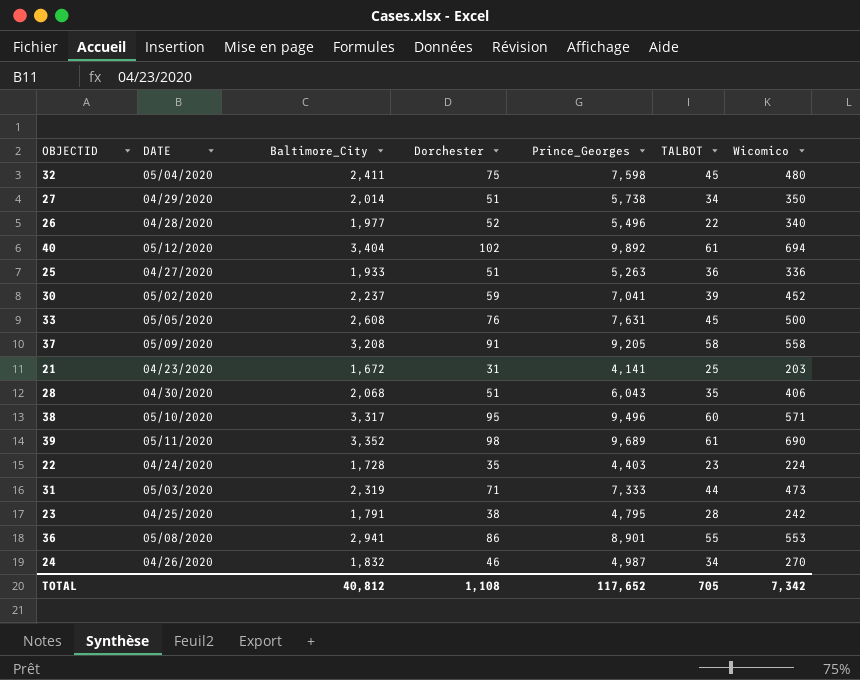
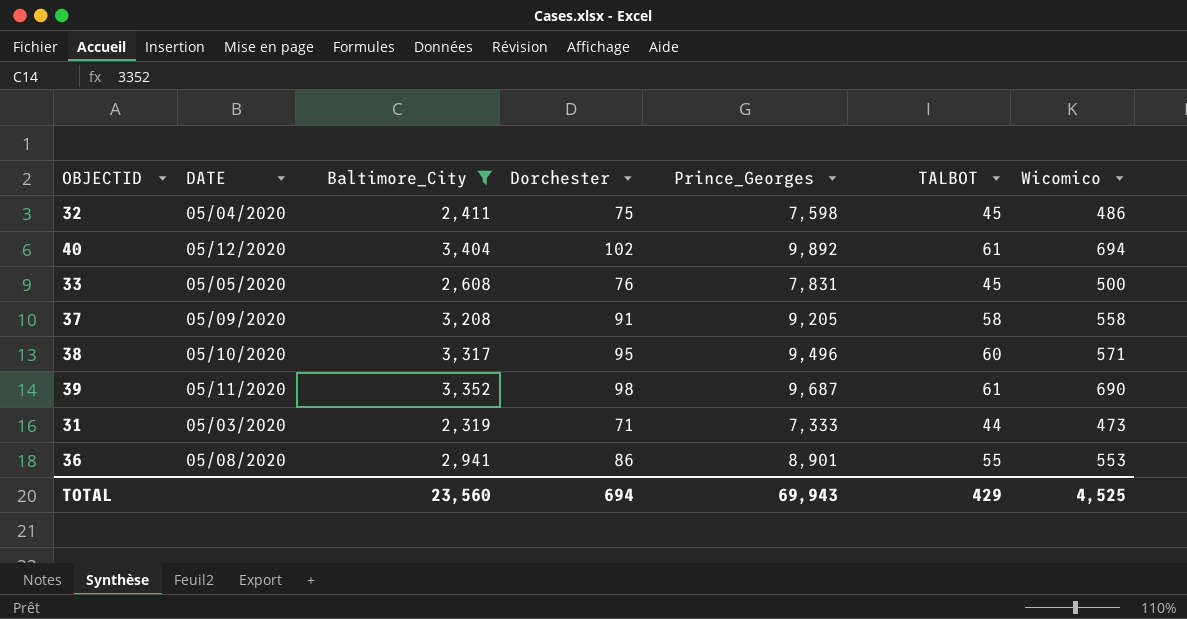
filter: none -> Baltimore_City >= 2,319
32 | Wicomico: 480 -> 486
33 | Prince_Georges: 7,631 -> 7,831
39 | Prince_Georges: 9,689 -> 9,687
TOTAL | Baltimore_City: 40,812 -> 23,560
TOTAL | Dorchester: 1,108 -> 694
TOTAL | Prince_Georges: 117,652 -> 69,943
TOTAL | TALBOT: 705 -> 429
TOTAL | Wicomico: 7,342 -> 4,525

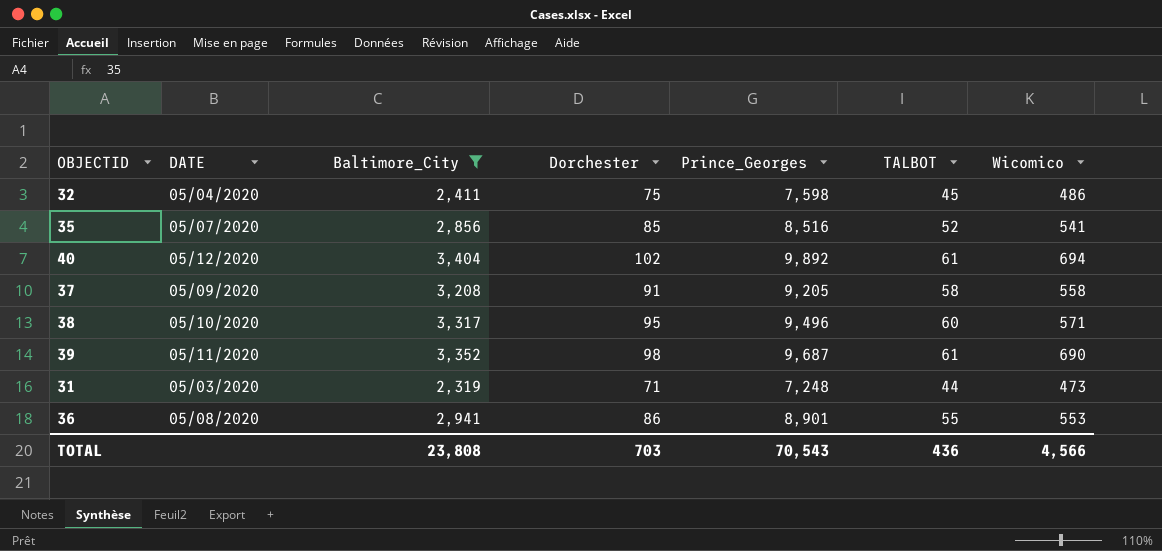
row 33: 05/05/2020 | 2,608 | 76 | 7,831 | 45 | 500 -> none
row 35: none -> 05/07/2020 | 2,856 | 85 | 8,516 | 52 | 541
31 | Prince_Georges: 7,333 -> 7,248
TOTAL | Baltimore_City: 23,560 -> 23,808
TOTAL | Dorchester: 694 -> 703
TOTAL | Prince_Georges: 69,943 -> 70,543
TOTAL | TALBOT: 429 -> 436
TOTAL | Wicomico: 4,525 -> 4,566

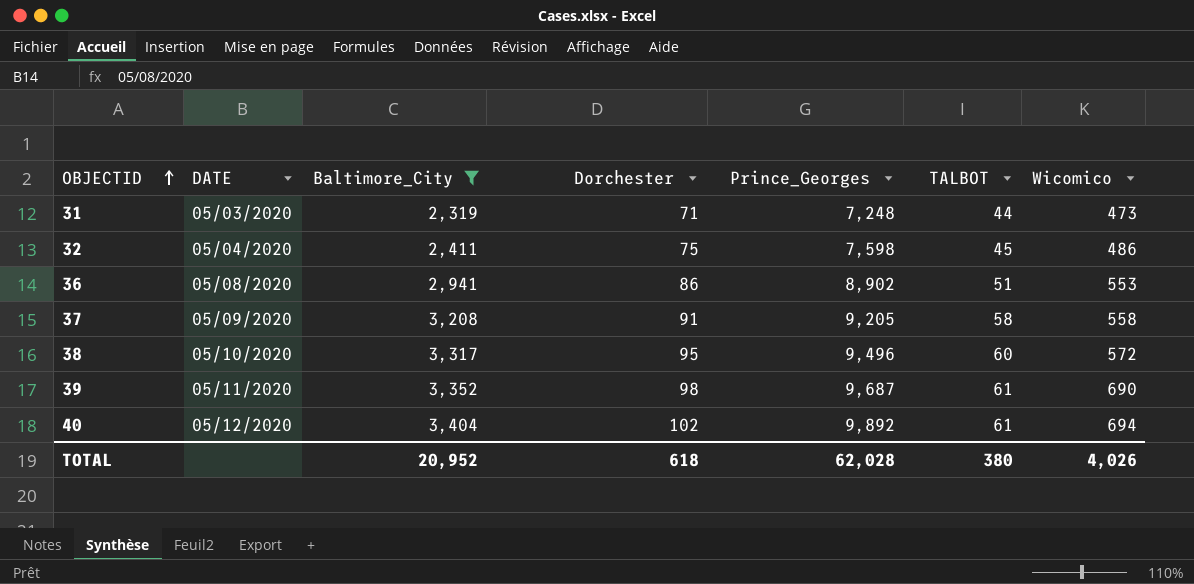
row order: none -> OBJECTID ascending
row 35: 05/07/2020 | 2,856 | 85 | 8,516 | 52 | 541 -> none
36 | Prince_Georges: 8,901 -> 8,902
36 | TALBOT: 55 -> 51
38 | Wicomico: 571 -> 572
TOTAL | Baltimore_City: 23,808 -> 20,952
TOTAL | Dorchester: 703 -> 618
TOTAL | Prince_Georges: 70,543 -> 62,028
TOTAL | TALBOT: 436 -> 380
TOTAL | Wicomico: 4,566 -> 4,026

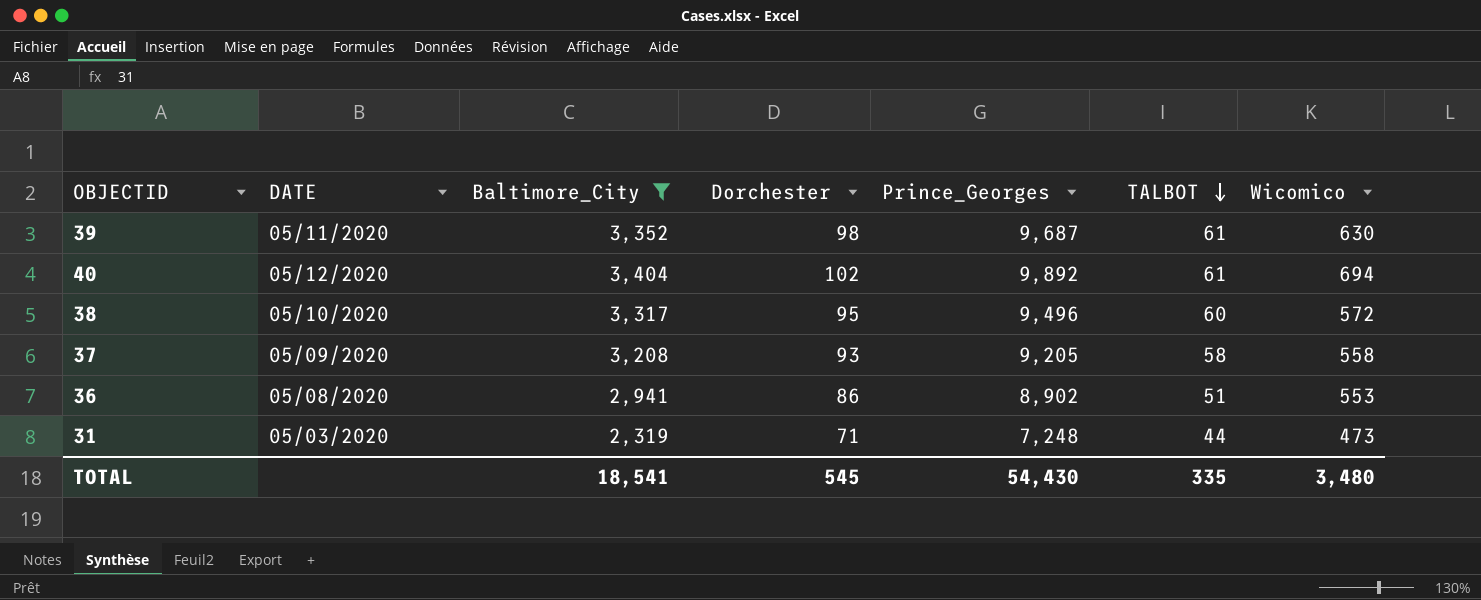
row order: OBJECTID ascending -> TALBOT descending
row 32: 05/04/2020 | 2,411 | 75 | 7,598 | 45 | 486 -> none
39 | Wicomico: 690 -> 630
37 | Dorchester: 91 -> 93
TOTAL | Baltimore_City: 20,952 -> 18,541
TOTAL | Dorchester: 618 -> 545
TOTAL | Prince_Georges: 62,028 -> 54,430
TOTAL | TALBOT: 380 -> 335
TOTAL | Wicomico: 4,026 -> 3,480

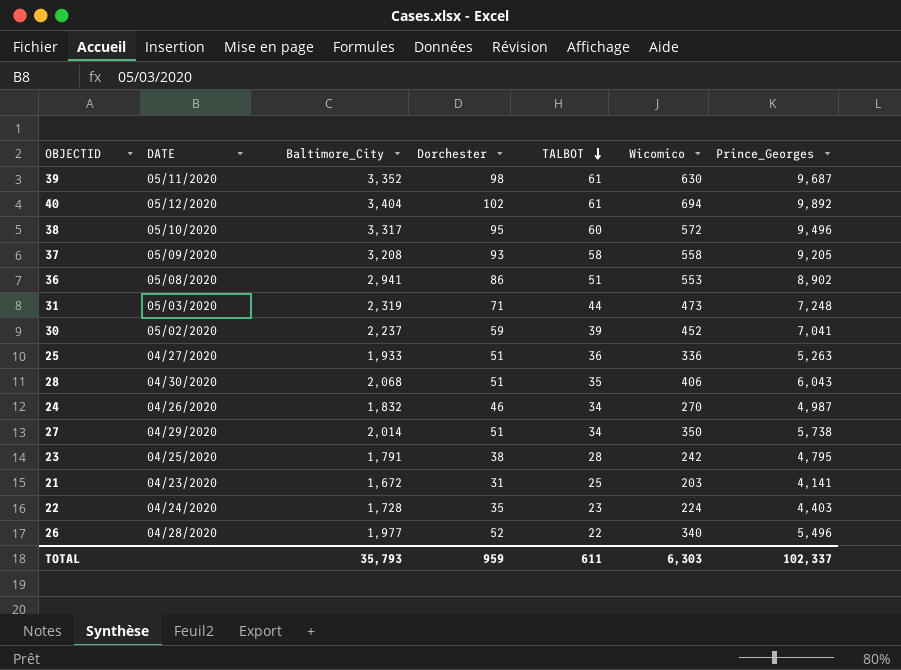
filter: Baltimore_City >= 2,319 -> none
column Prince_Georges | position: 5 -> 7
TOTAL | Baltimore_City: 18,541 -> 35,793
TOTAL | Dorchester: 545 -> 959
TOTAL | TALBOT: 335 -> 611
TOTAL | Wicomico: 3,480 -> 6,303
TOTAL | Prince_Georges: 54,430 -> 102,337

